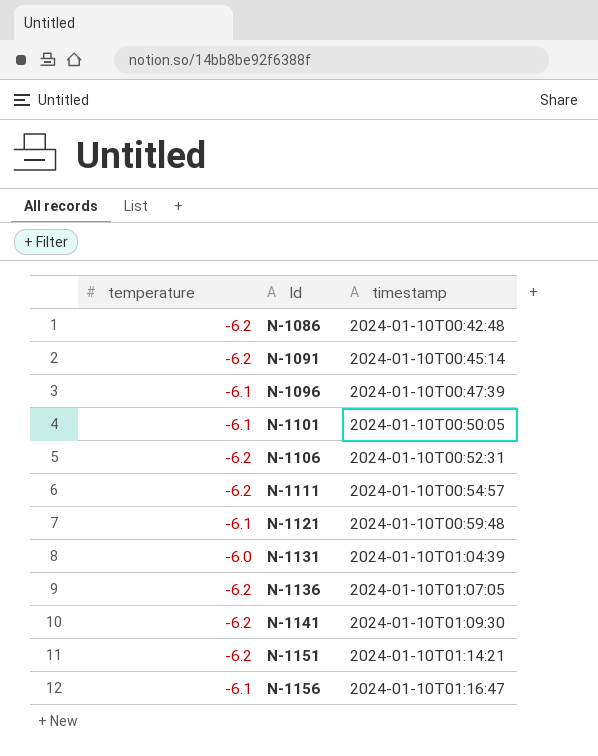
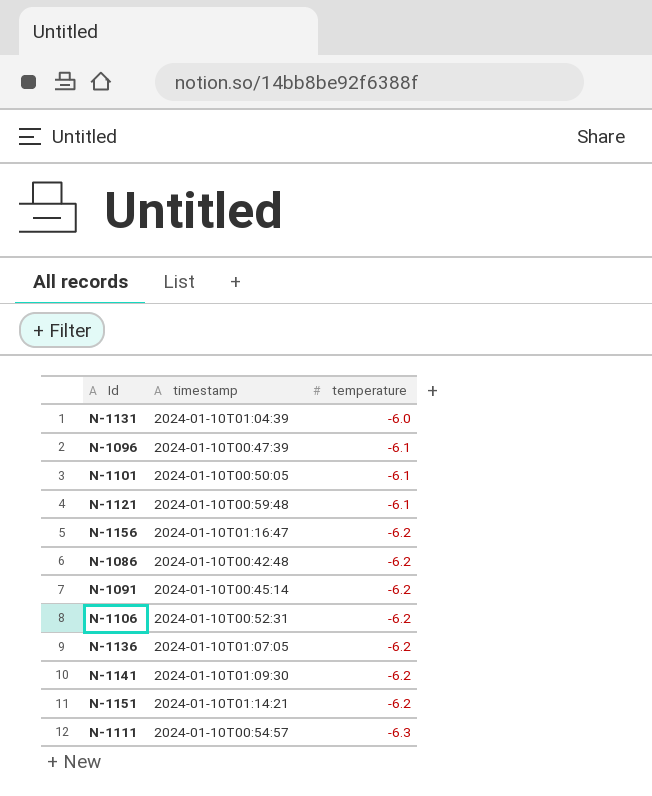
row order: Id ascending -> temperature descending
column temperature | position: 1 -> 3
N-1156 | temperature: -6.1 -> -6.2
N-1111 | temperature: -6.2 -> -6.3

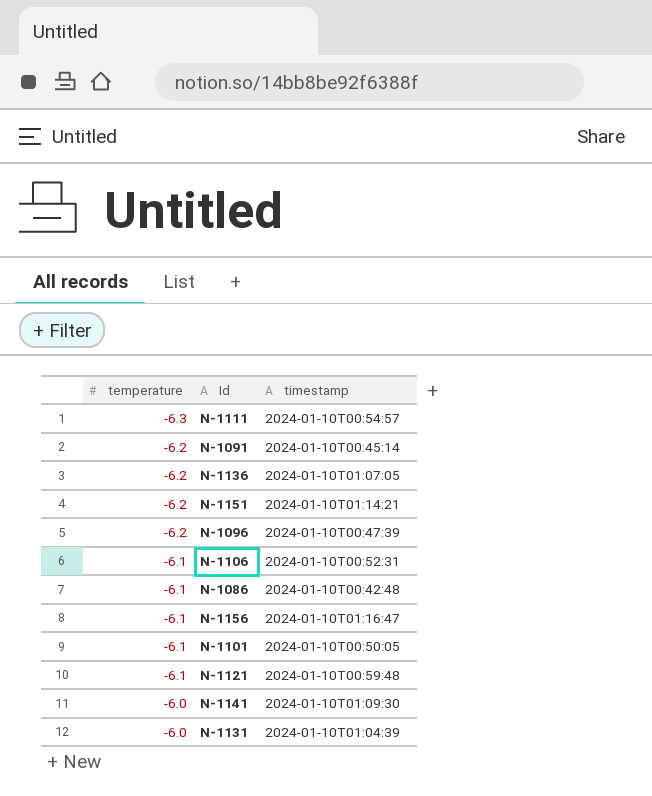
row order: temperature descending -> temperature ascending
column temperature | position: 3 -> 1
N-1096 | temperature: -6.1 -> -6.2
N-1106 | temperature: -6.2 -> -6.1
N-1086 | temperature: -6.2 -> -6.1
N-1156 | temperature: -6.2 -> -6.1
N-1141 | temperature: -6.2 -> -6.0

